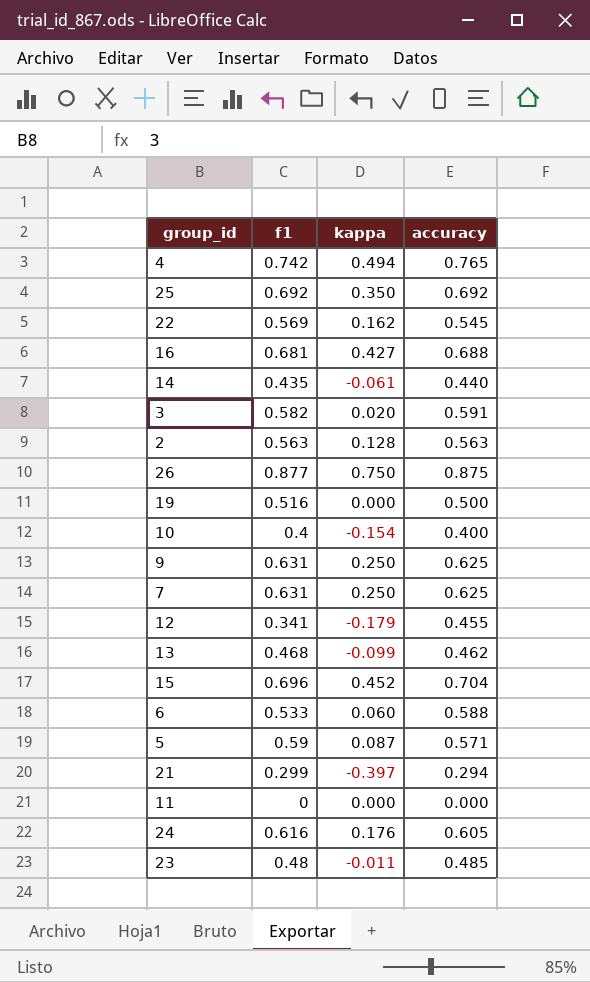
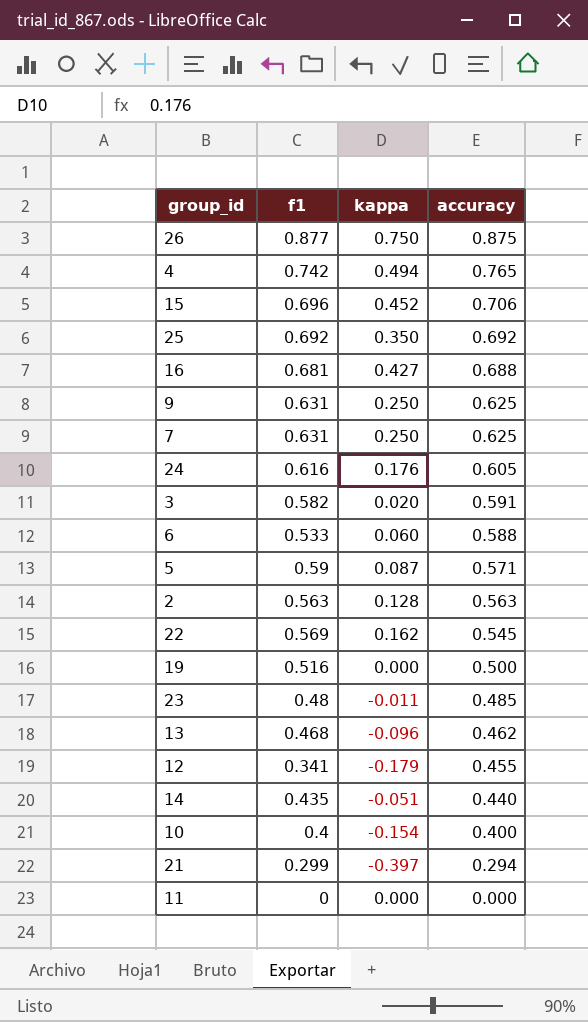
row order: none -> accuracy descending
15 | accuracy: 0.704 -> 0.706
13 | kappa: -0.099 -> -0.096
14 | kappa: -0.061 -> -0.051

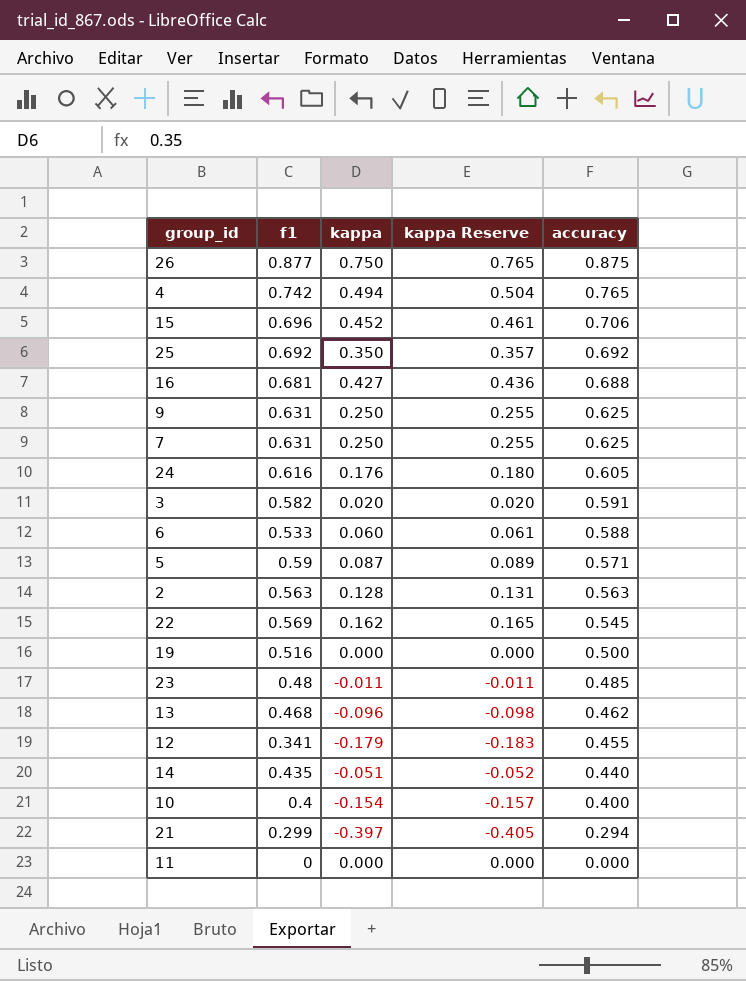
column kappa Reserve | formula: none -> [kappa] * 1.02

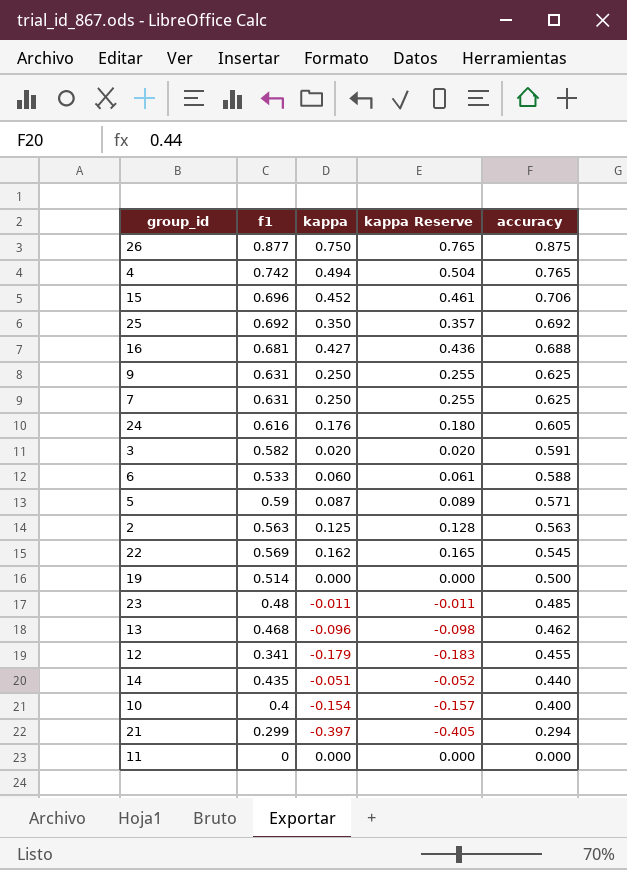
2 | kappa: 0.128 -> 0.125
2 | kappa Reserve: 0.131 -> 0.128
19 | f1: 0.516 -> 0.514

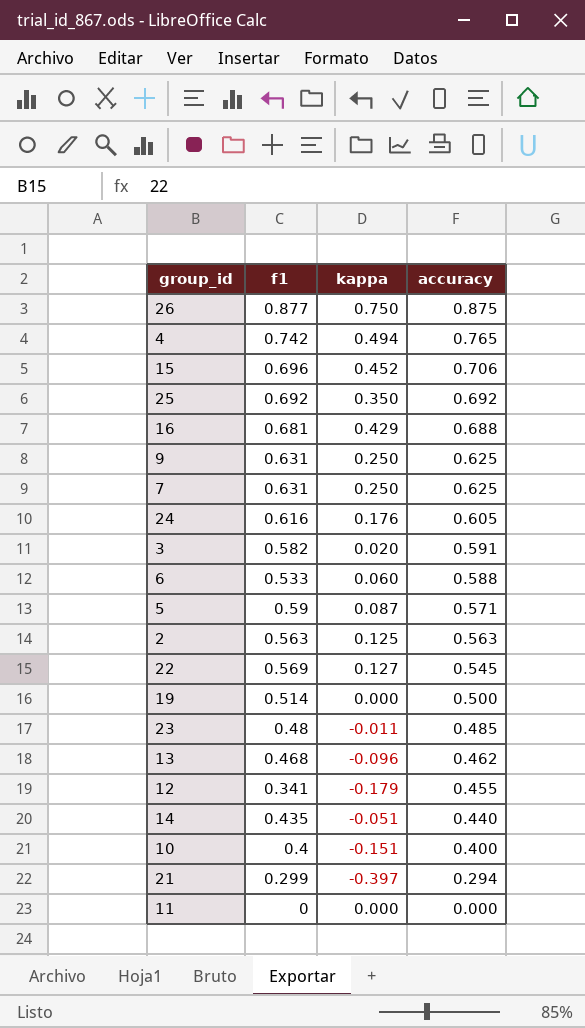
column kappa Reserve | formula: [kappa] * 1.02 -> none
16 | kappa: 0.427 -> 0.429
22 | kappa: 0.162 -> 0.127
10 | kappa: -0.154 -> -0.151

